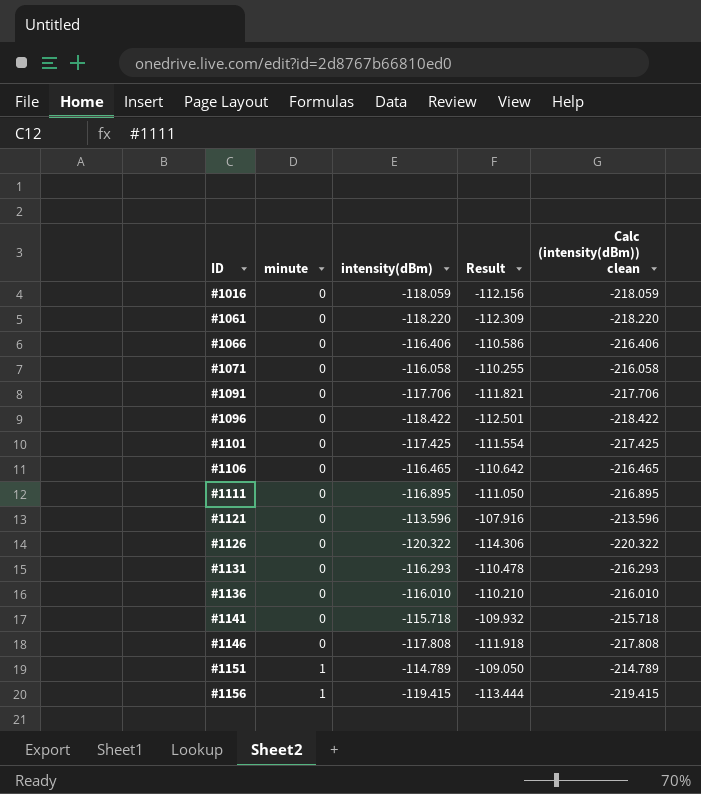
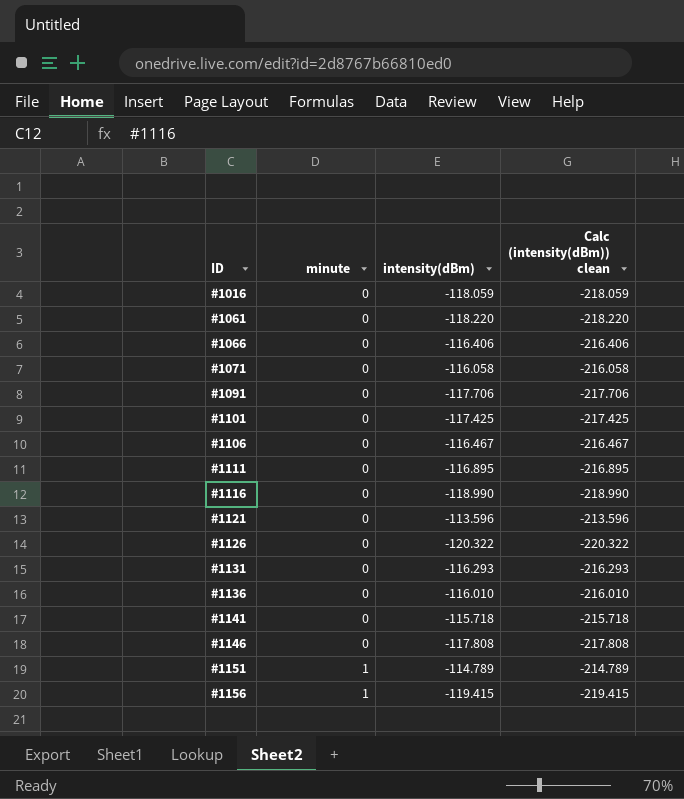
column Result | formula: [intensity(dBm)] * 0.95 -> none
row #1096: 0 | -118.422 | -112.501 | -218.422 -> none
#1106 | intensity(dBm): -116.465 -> -116.467
#1106 | Calc (intensity(dBm)) clean: -216.465 -> -216.467
row #1116: none -> 0 | -118.990 | -218.990

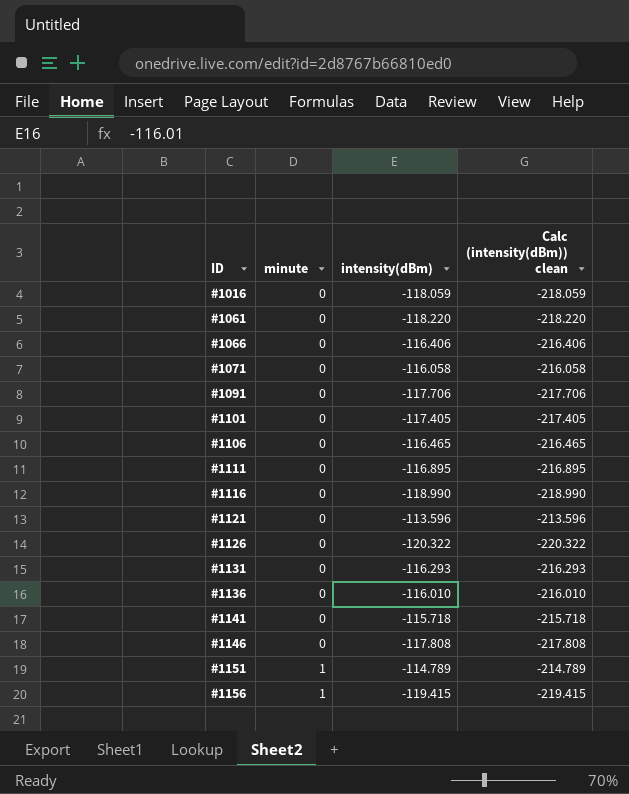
#1101 | intensity(dBm): -117.425 -> -117.405
#1101 | Calc (intensity(dBm)) clean: -217.425 -> -217.405
#1106 | intensity(dBm): -116.467 -> -116.465
#1106 | Calc (intensity(dBm)) clean: -216.467 -> -216.465

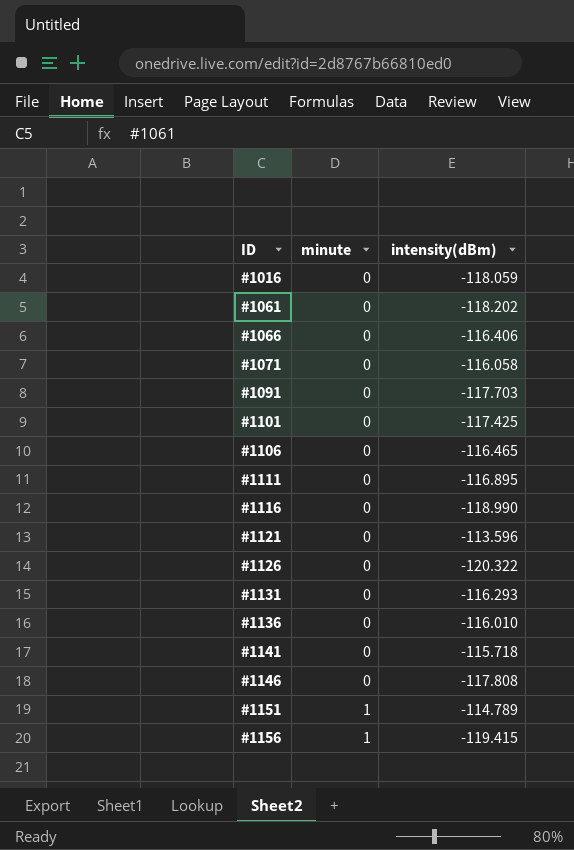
column Calc (intensity(dBm)) clean | formula: [intensity(dBm)] - 100 -> none
#1061 | intensity(dBm): -118.220 -> -118.202
#1091 | intensity(dBm): -117.706 -> -117.703
#1101 | intensity(dBm): -117.405 -> -117.425

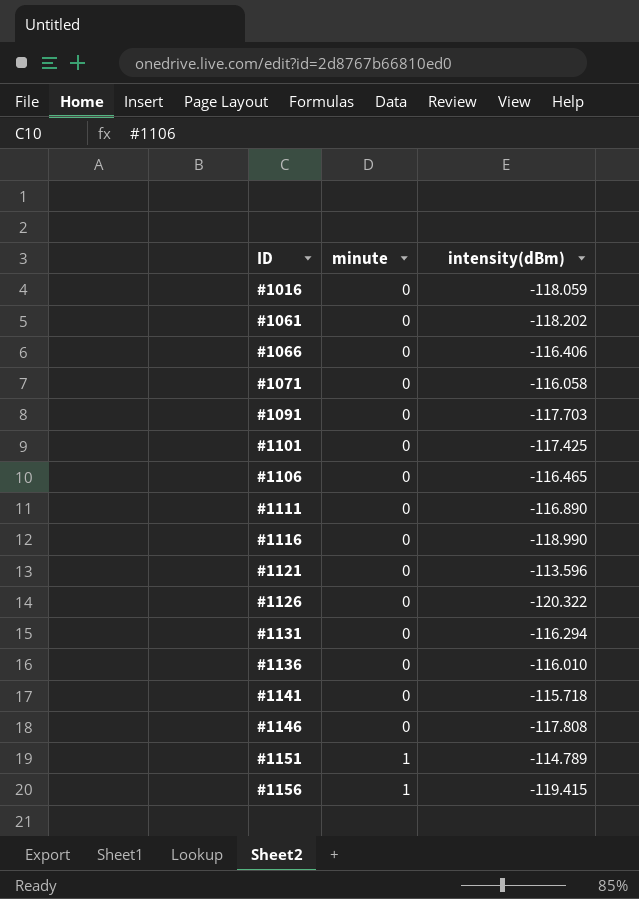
#1111 | intensity(dBm): -116.895 -> -116.890
#1131 | intensity(dBm): -116.293 -> -116.294

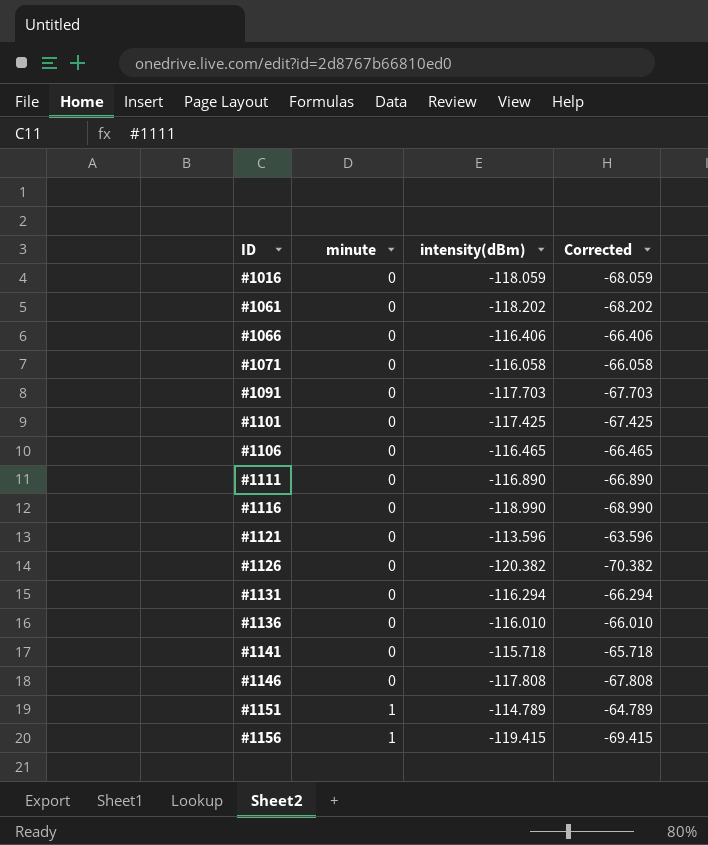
column Corrected | formula: none -> [intensity(dBm)] + 50
#1126 | intensity(dBm): -120.322 -> -120.382

